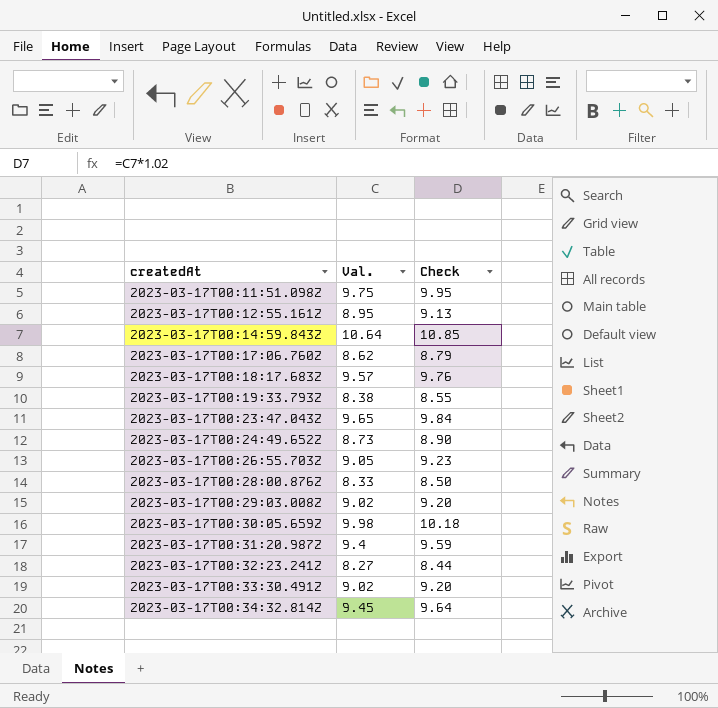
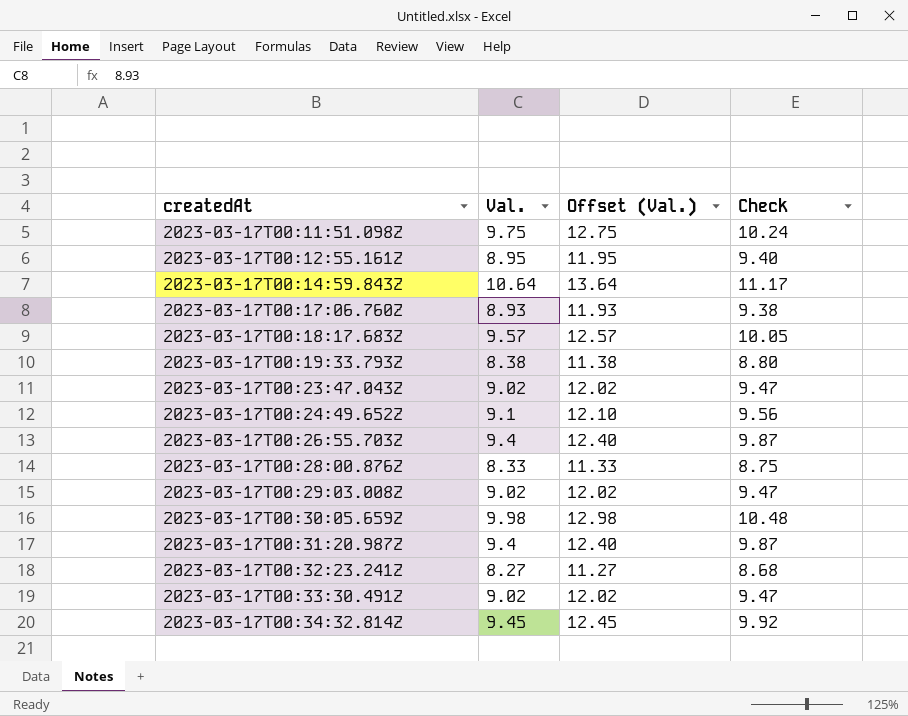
column Offset (Val.) | formula: none -> [Val.] + 3
column Check | formula: [Val.] * 1.02 -> [Val.] * 1.05
2023-03-17T00:17:06.760Z | Val.: 8.62 -> 8.93
2023-03-17T00:23:47.043Z | Val.: 9.65 -> 9.02
2023-03-17T00:24:49.652Z | Val.: 8.73 -> 9.1
2023-03-17T00:26:55.703Z | Val.: 9.05 -> 9.4

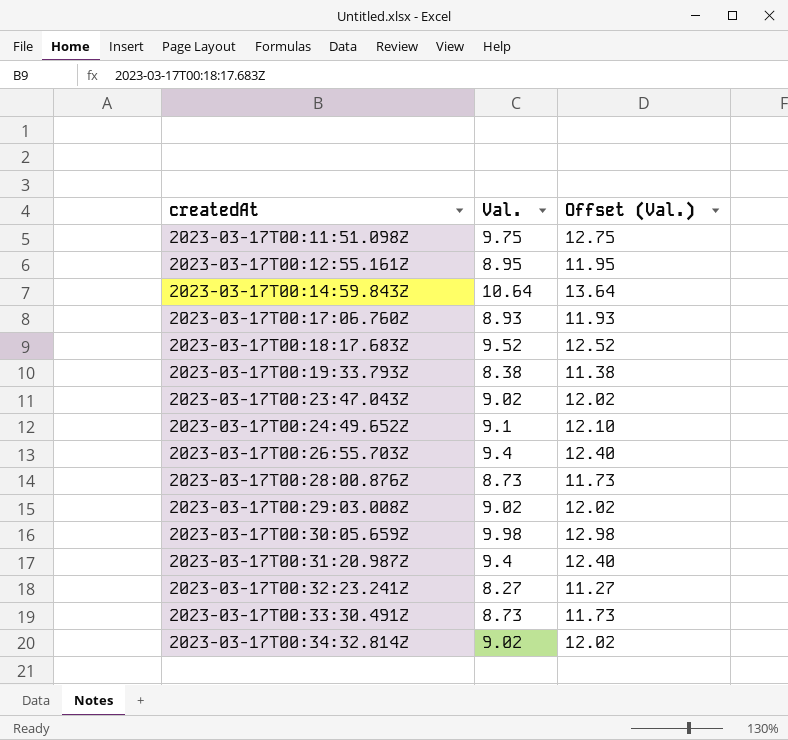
column Check | formula: [Val.] * 1.05 -> none
2023-03-17T00:18:17.683Z | Val.: 9.57 -> 9.52
2023-03-17T00:18:17.683Z | Offset (Val.): 12.57 -> 12.52
2023-03-17T00:28:00.876Z | Val.: 8.33 -> 8.73
2023-03-17T00:28:00.876Z | Offset (Val.): 11.33 -> 11.73
2023-03-17T00:33:30.491Z | Val.: 9.02 -> 8.73
2023-03-17T00:33:30.491Z | Offset (Val.): 12.02 -> 11.73
2023-03-17T00:34:32.814Z | Val.: 9.45 -> 9.02
2023-03-17T00:34:32.814Z | Offset (Val.): 12.45 -> 12.02

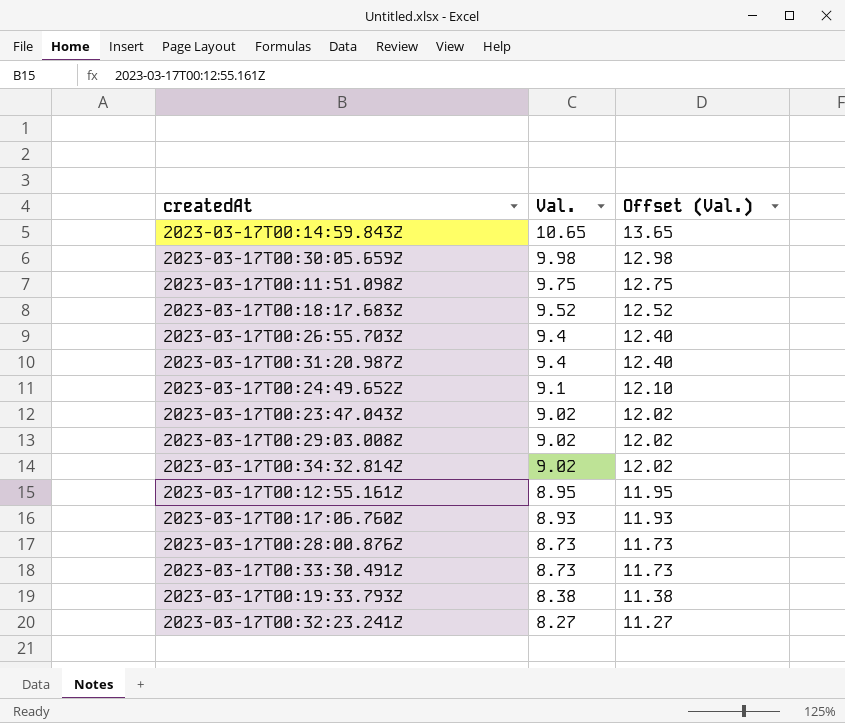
row order: createdAt ascending -> Val. descending
2023-03-17T00:14:59.843Z | Val.: 10.64 -> 10.65
2023-03-17T00:14:59.843Z | Offset (Val.): 13.64 -> 13.65

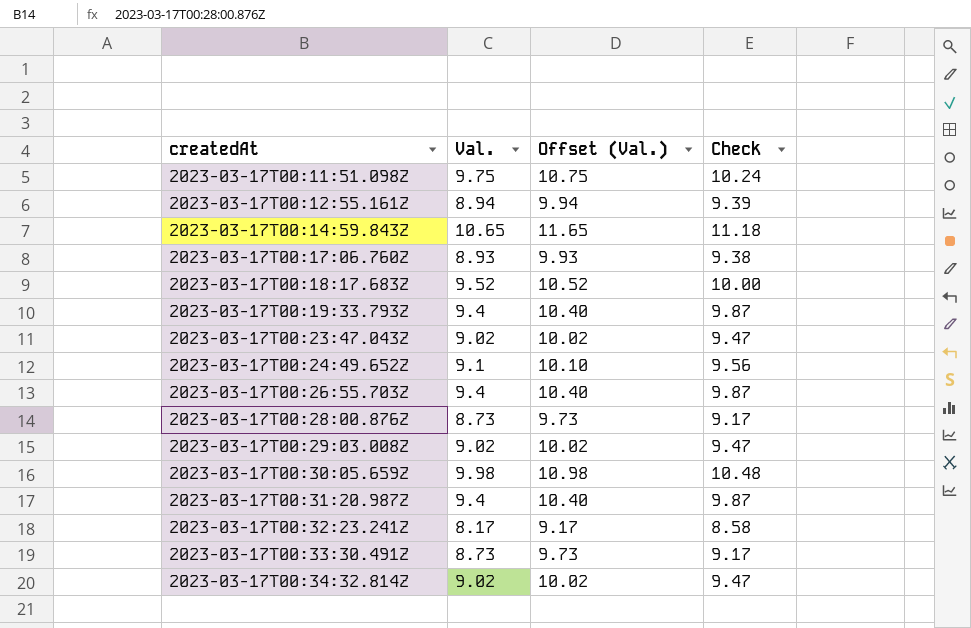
row order: Val. descending -> createdAt ascending
column Offset (Val.) | formula: [Val.] + 3 -> [Val.] + 1
column Check | formula: none -> [Val.] * 1.05
2023-03-17T00:12:55.161Z | Val.: 8.95 -> 8.94
2023-03-17T00:19:33.793Z | Val.: 8.38 -> 9.4
2023-03-17T00:32:23.241Z | Val.: 8.27 -> 8.17

